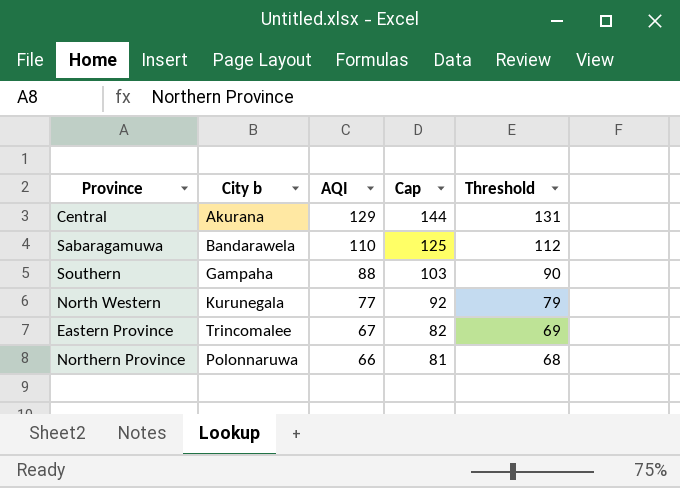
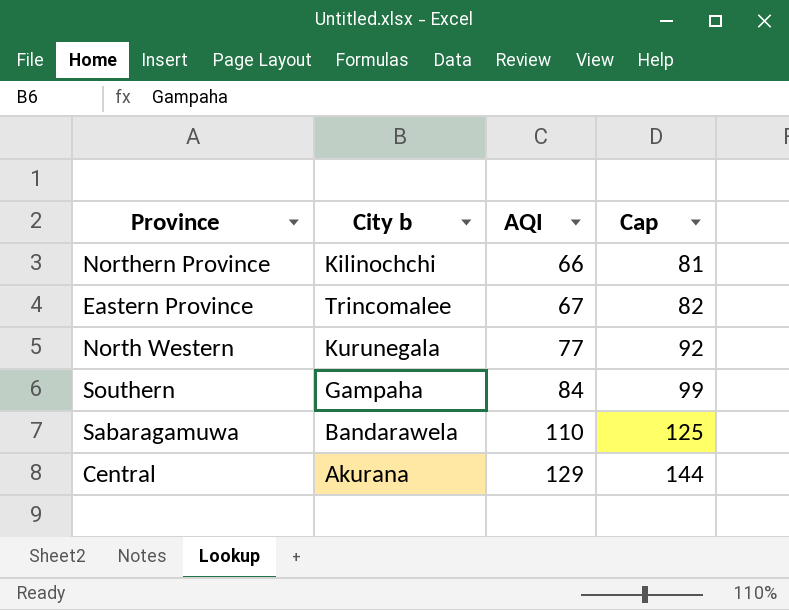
row order: AQI descending -> AQI ascending
column Threshold | formula: [AQI] + 2 -> none
Northern Province | City b: Polonnaruwa -> Kilinochchi
Southern | AQI: 88 -> 84
Southern | Cap: 103 -> 99

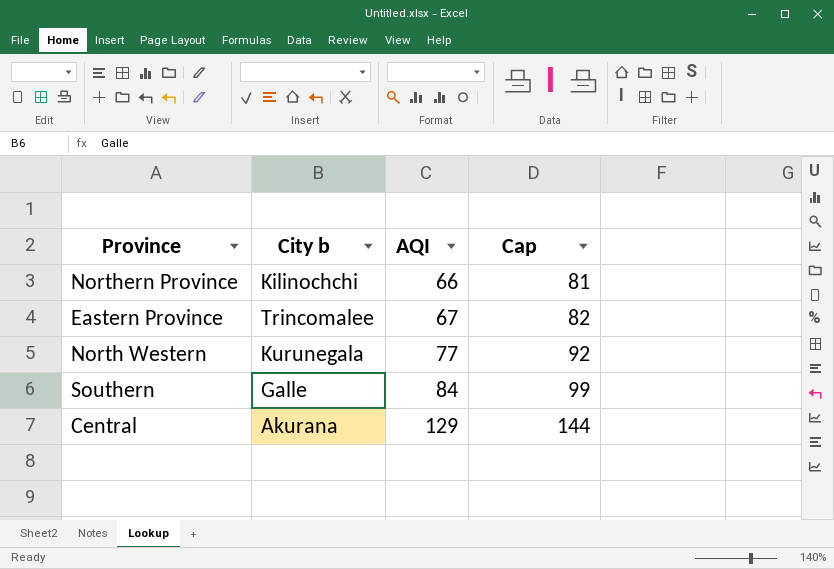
row Sabaragamuwa: Bandarawela | 110 | 125 -> none
Southern | City b: Gampaha -> Galle

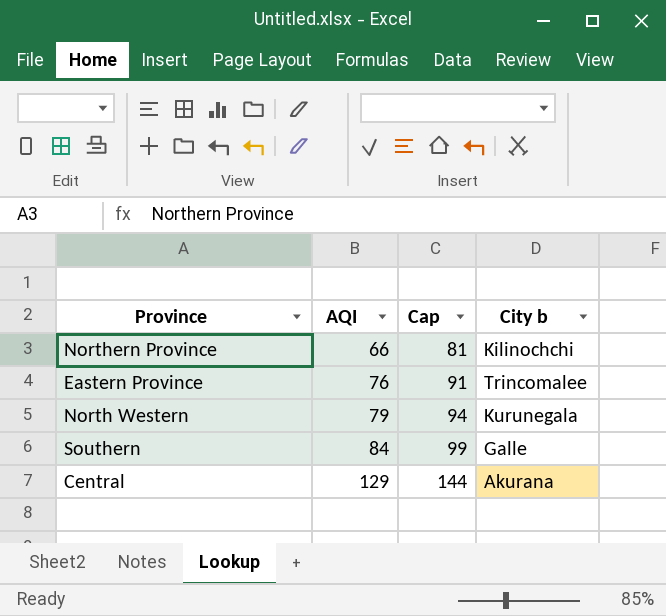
column City b | position: 2 -> 4
Eastern Province | AQI: 67 -> 76
Eastern Province | Cap: 82 -> 91
North Western | AQI: 77 -> 79
North Western | Cap: 92 -> 94

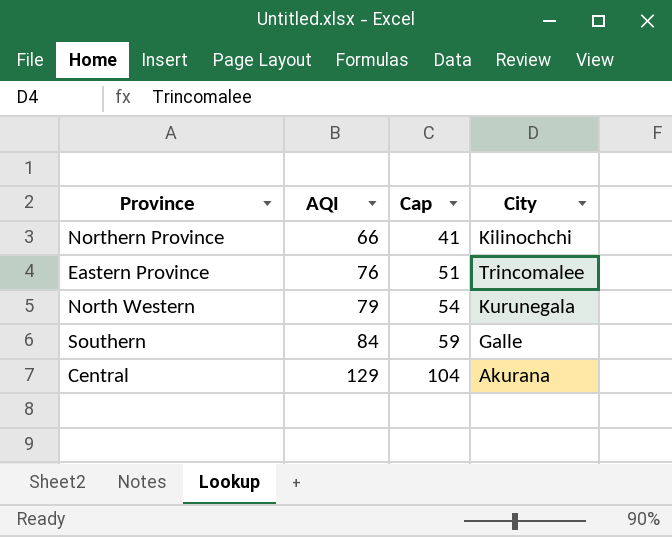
column Cap | formula: [AQI] + 15 -> [AQI] - 25
column name: City b -> City

